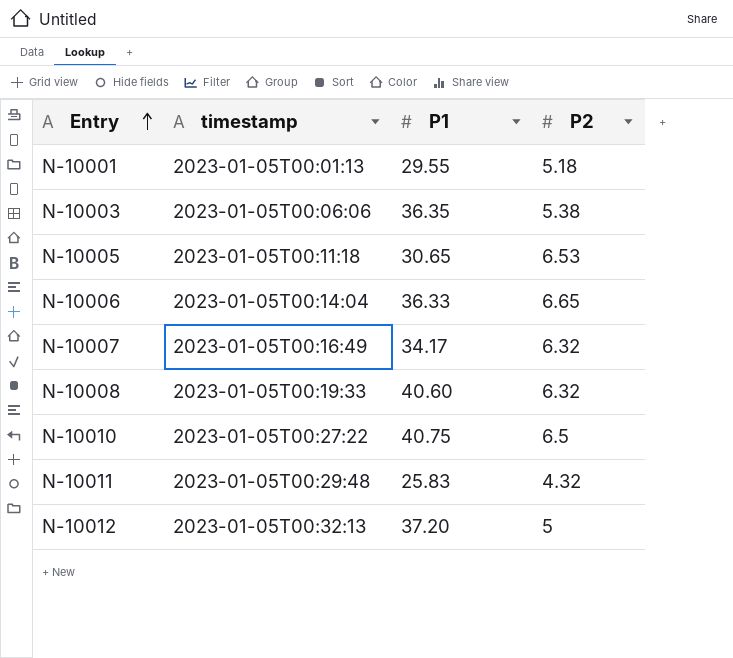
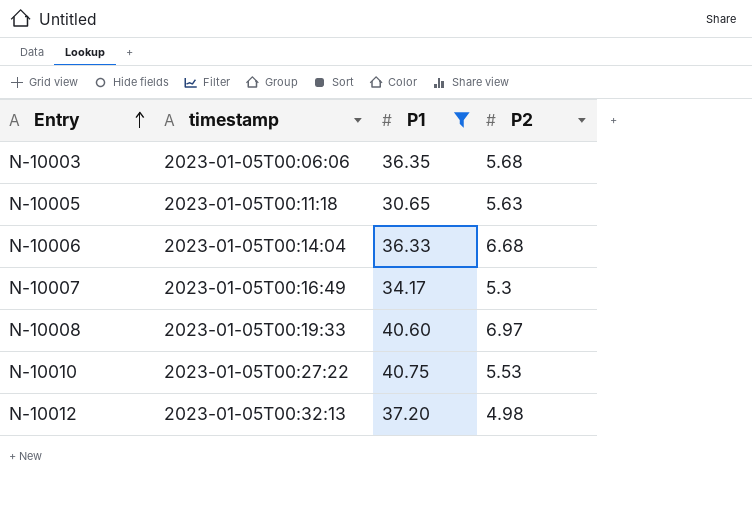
filter: none -> P1 >= 30.65
N-10003 | P2: 5.38 -> 5.68
N-10005 | P2: 6.53 -> 5.63
N-10006 | P2: 6.65 -> 6.68
N-10007 | P2: 6.32 -> 5.3
N-10008 | P2: 6.32 -> 6.97
N-10010 | P2: 6.5 -> 5.53
N-10012 | P2: 5 -> 4.98

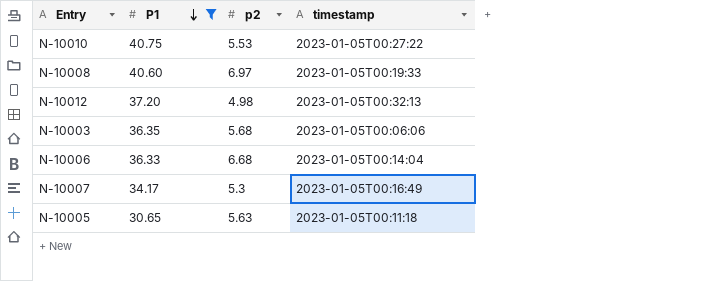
row order: Entry ascending -> P1 descending
column name: P2 -> p2
column timestamp | position: 2 -> 4

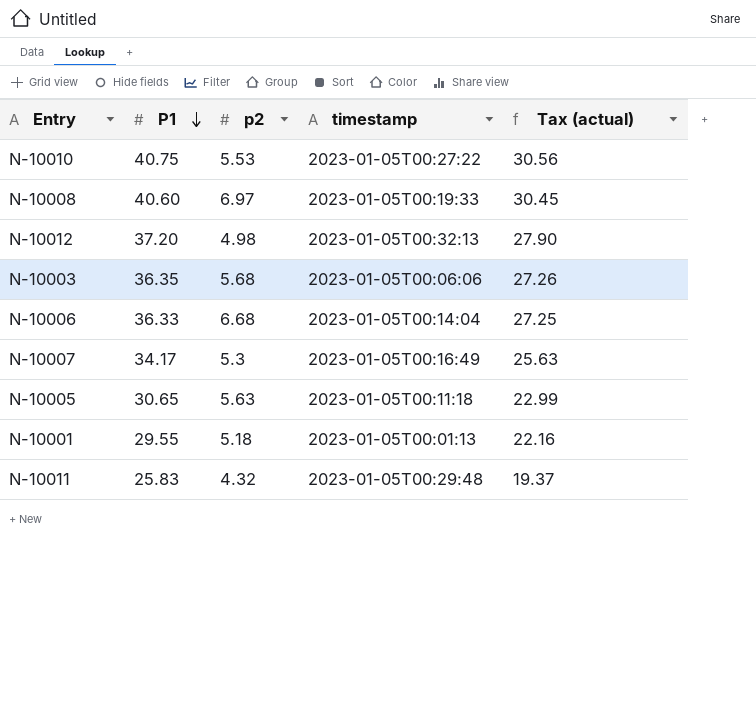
filter: P1 >= 30.65 -> none
column Tax (actual) | formula: none -> [P1] * 0.75

